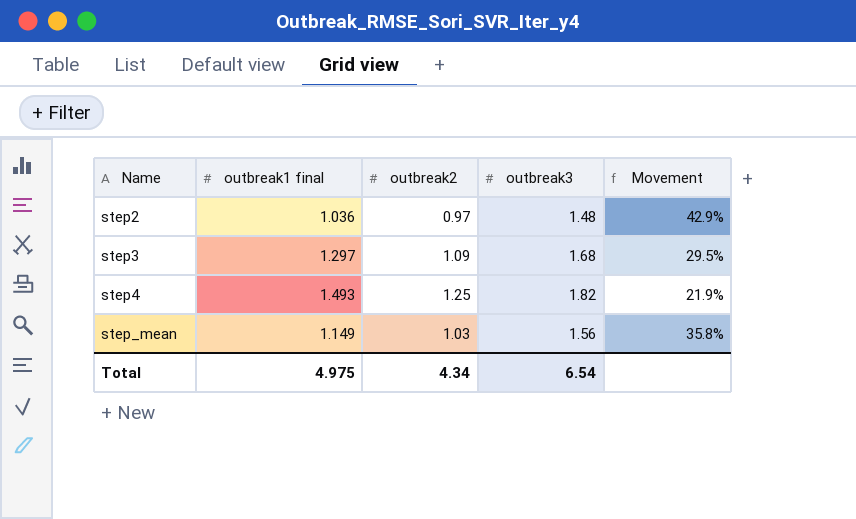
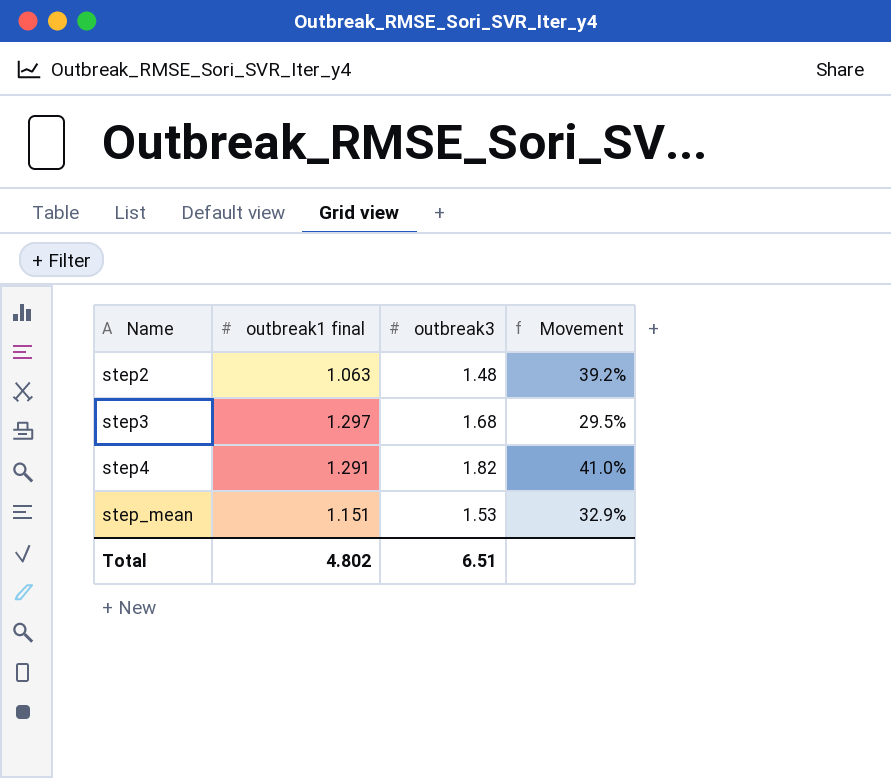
column outbreak2 | position: 3 -> none
step2 | outbreak1 final: 1.036 -> 1.063
step2 | Movement: 42.9% -> 39.2%
step4 | outbreak1 final: 1.493 -> 1.291
step4 | Movement: 21.9% -> 41.0%
step_mean | outbreak1 final: 1.149 -> 1.151
step_mean | outbreak3: 1.56 -> 1.53
step_mean | Movement: 35.8% -> 32.9%
Total | outbreak1 final: 4.975 -> 4.802
Total | outbreak3: 6.54 -> 6.51

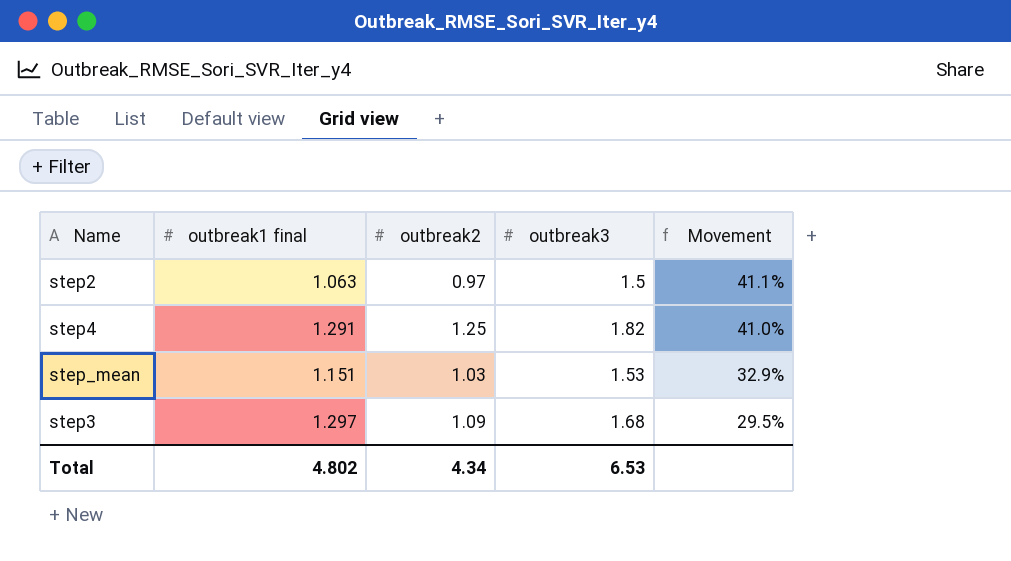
row order: Name ascending -> Movement descending
column outbreak2 | position: none -> 3
step2 | outbreak3: 1.48 -> 1.5
step2 | Movement: 39.2% -> 41.1%
Total | outbreak3: 6.51 -> 6.53

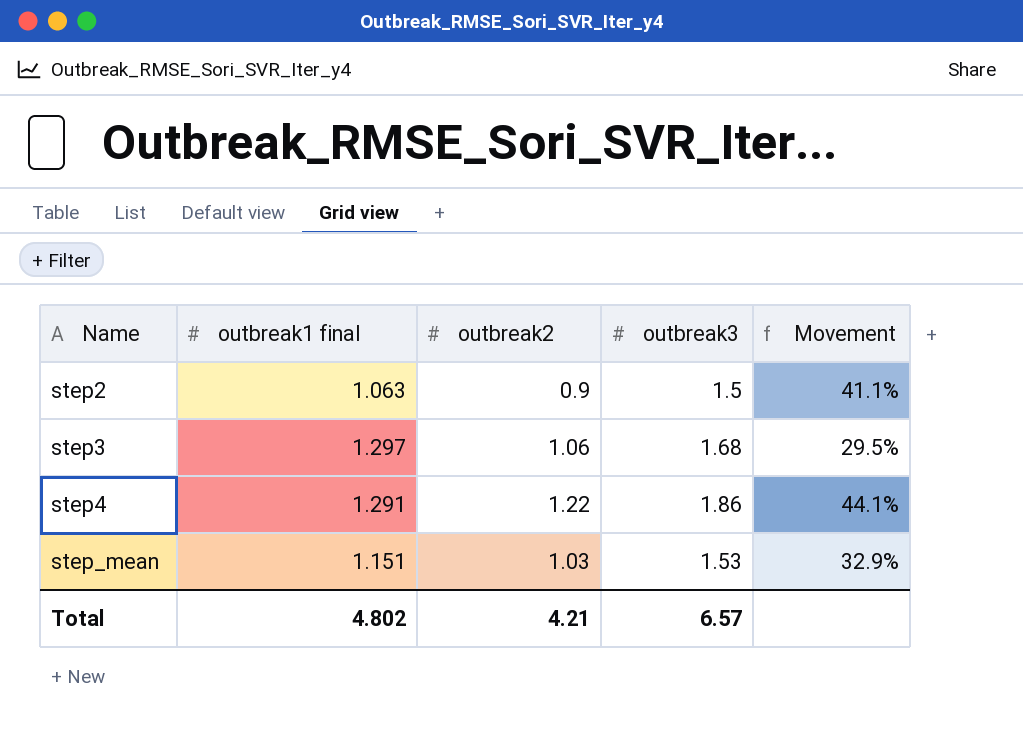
row order: Movement descending -> Name ascending
step2 | outbreak2: 0.97 -> 0.9
step3 | outbreak2: 1.09 -> 1.06
step4 | outbreak2: 1.25 -> 1.22
step4 | outbreak3: 1.82 -> 1.86
step4 | Movement: 41.0% -> 44.1%
Total | outbreak2: 4.34 -> 4.21
Total | outbreak3: 6.53 -> 6.57

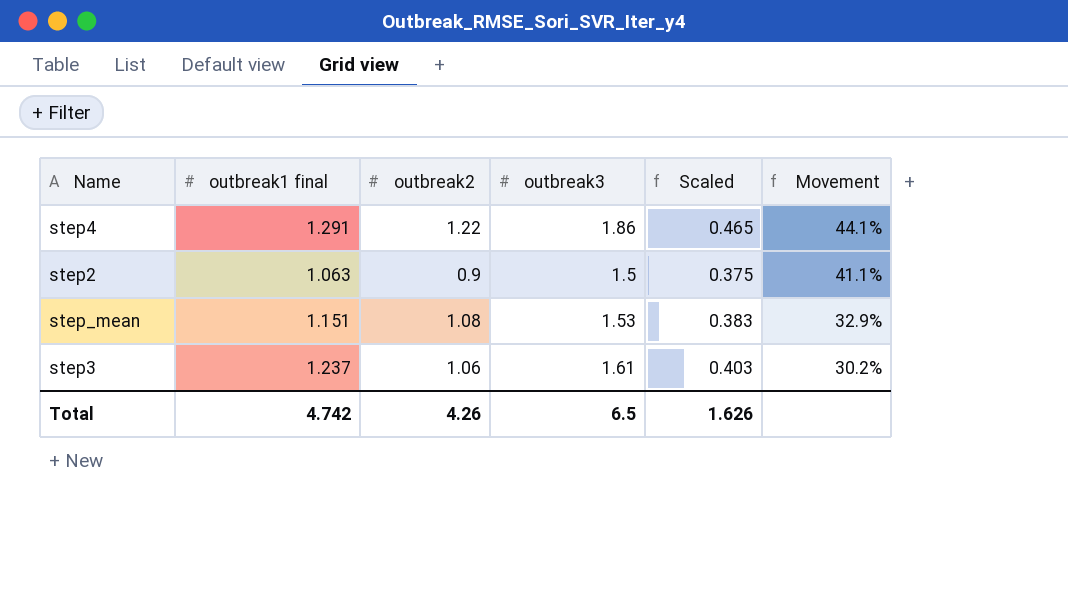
row order: Name ascending -> Movement descending
column Scaled | formula: none -> [outbreak3] * 0.25
step_mean | outbreak2: 1.03 -> 1.08
step3 | outbreak1 final: 1.297 -> 1.237
step3 | outbreak3: 1.68 -> 1.61
step3 | Movement: 29.5% -> 30.2%
Total | outbreak1 final: 4.802 -> 4.742
Total | outbreak2: 4.21 -> 4.26
Total | outbreak3: 6.57 -> 6.5

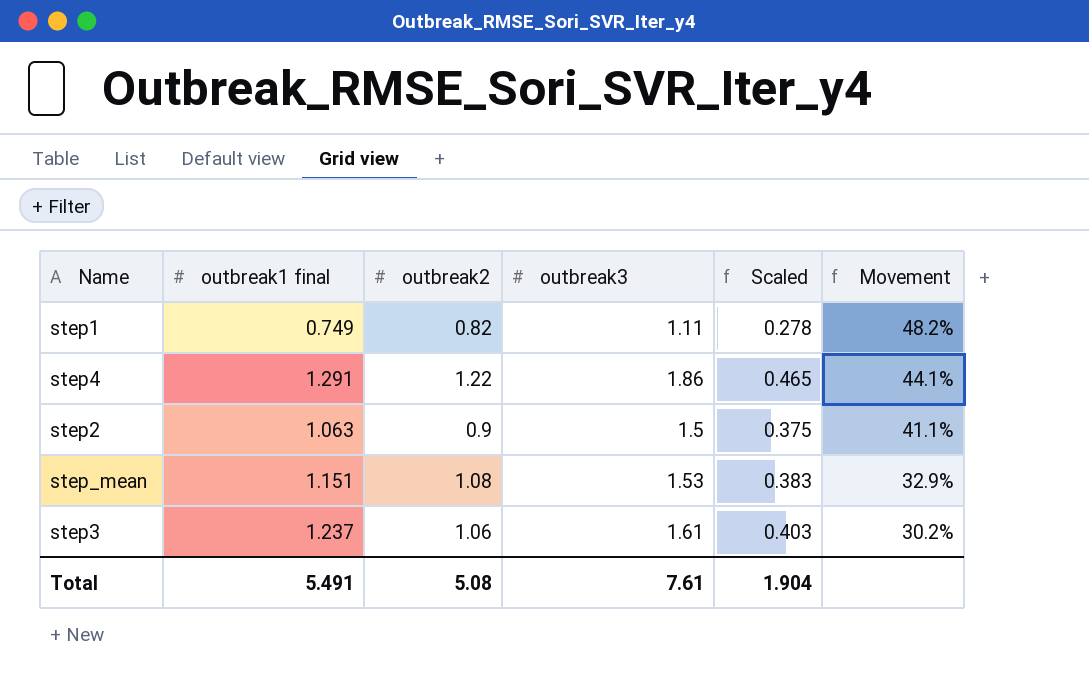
row step1: none -> 0.749 | 0.82 | 1.11 | 0.278 | 48.2%
Total | outbreak1 final: 4.742 -> 5.491
Total | outbreak2: 4.26 -> 5.08
Total | outbreak3: 6.5 -> 7.61
Total | Scaled: 1.626 -> 1.904

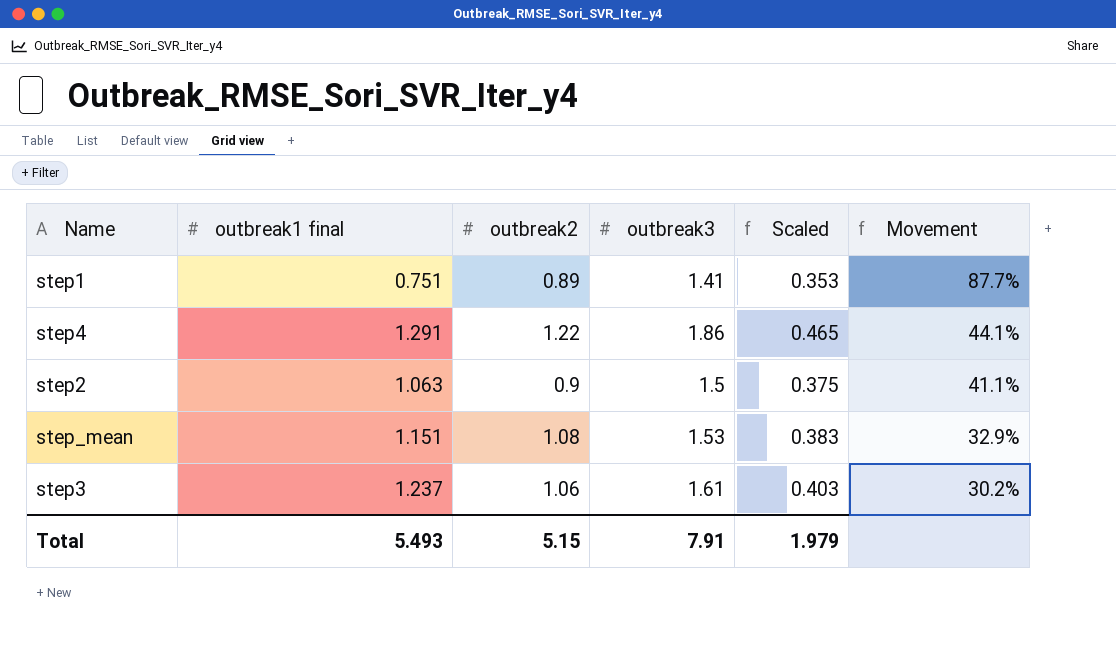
step1 | outbreak1 final: 0.749 -> 0.751
step1 | outbreak2: 0.82 -> 0.89
step1 | outbreak3: 1.11 -> 1.41
step1 | Scaled: 0.278 -> 0.353
step1 | Movement: 48.2% -> 87.7%
Total | outbreak1 final: 5.491 -> 5.493
Total | outbreak2: 5.08 -> 5.15
Total | outbreak3: 7.61 -> 7.91
Total | Scaled: 1.904 -> 1.979

